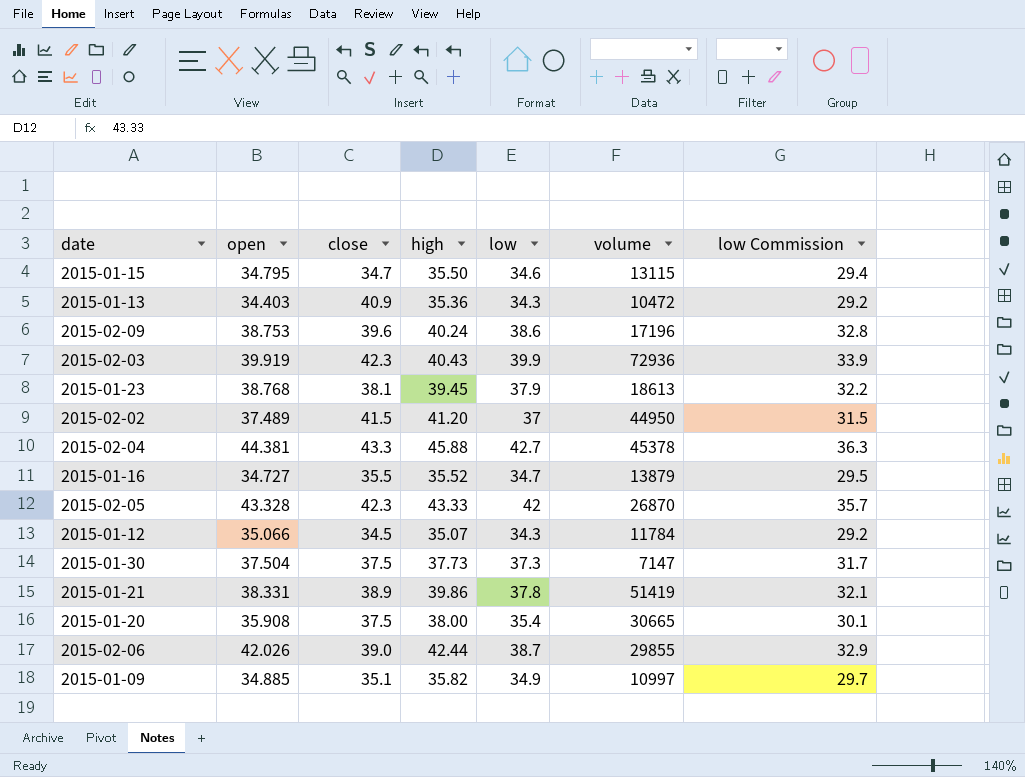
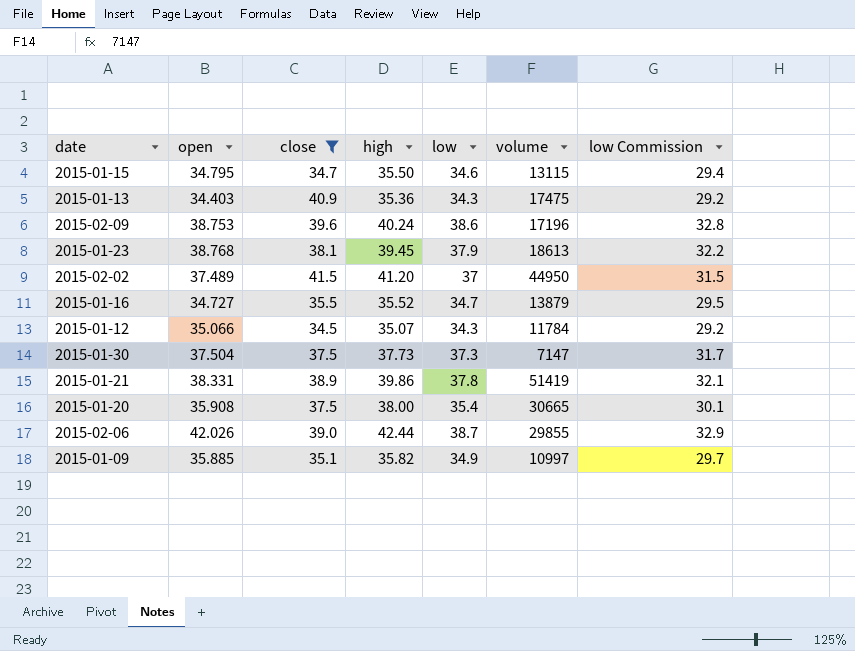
filter: none -> close <= 41.5
2015-01-13 | volume: 10472 -> 17475
2015-01-09 | open: 34.885 -> 35.885

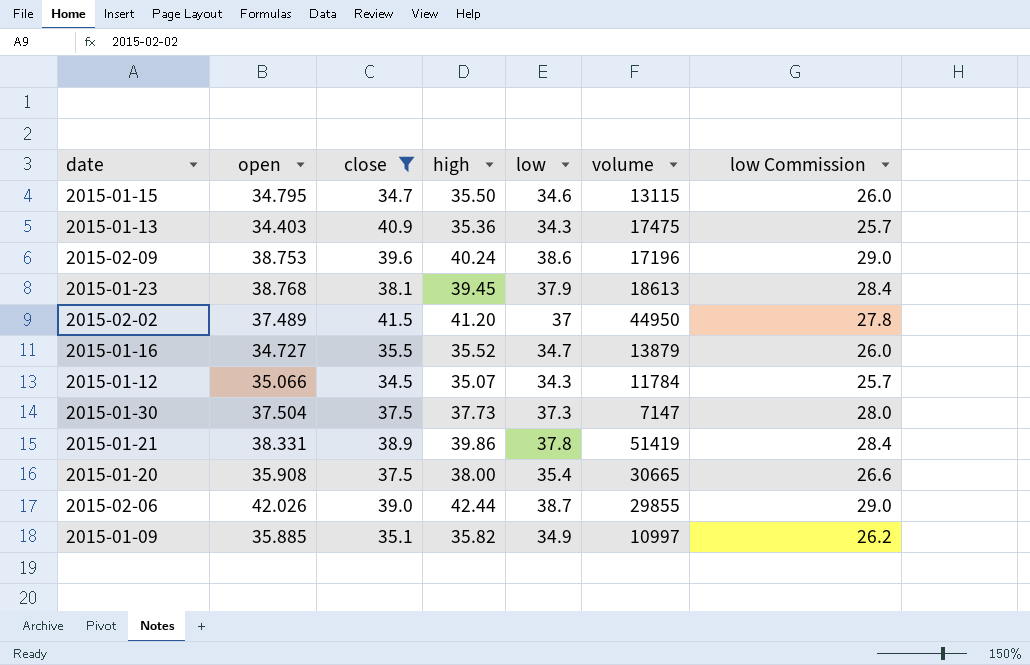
column low Commission | formula: [low] * 0.85 -> [low] * 0.75

